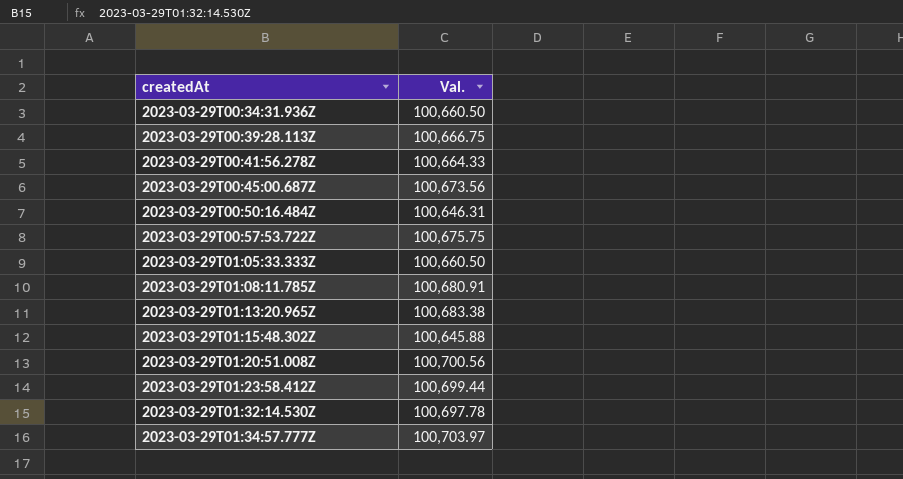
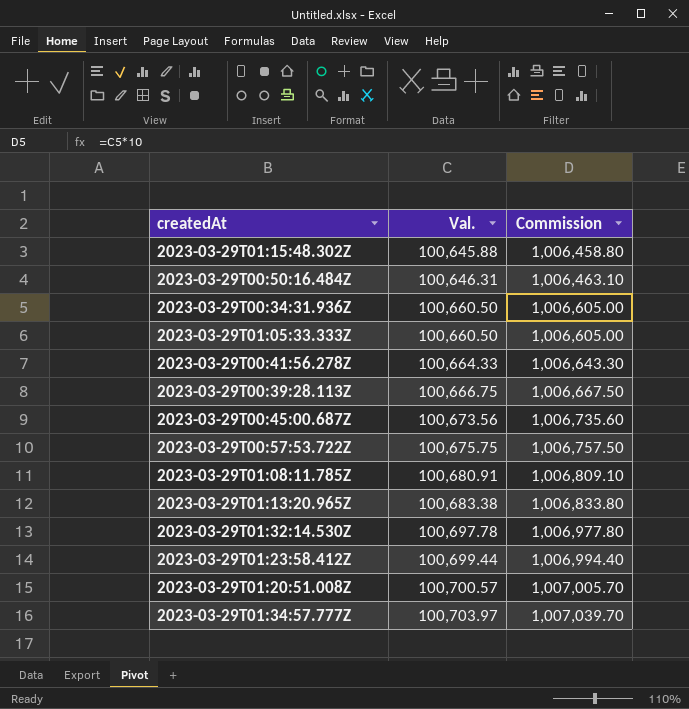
row order: createdAt ascending -> Val. ascending
column Commission | formula: none -> [Val.] * 10
2023-03-29T01:20:51.008Z | Val.: 100,700.56 -> 100,700.57

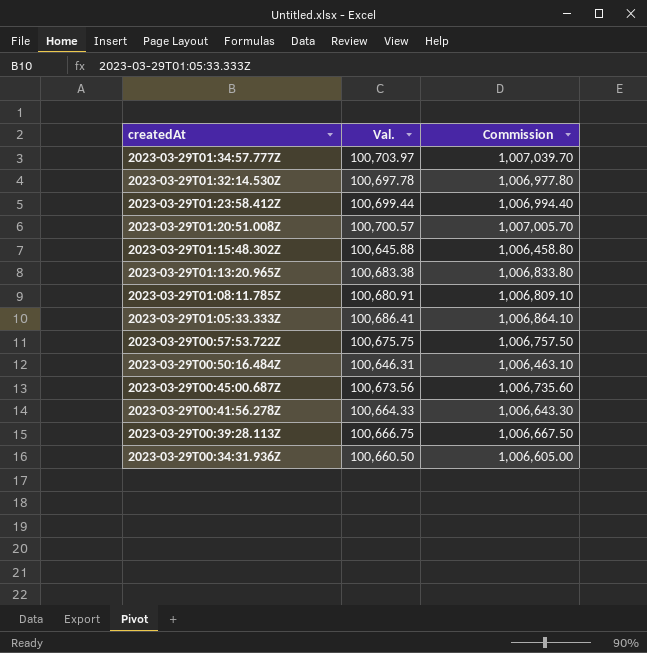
row order: Val. ascending -> createdAt descending
2023-03-29T01:05:33.333Z | Val.: 100,660.50 -> 100,686.41
2023-03-29T01:05:33.333Z | Commission: 1,006,605.00 -> 1,006,864.10

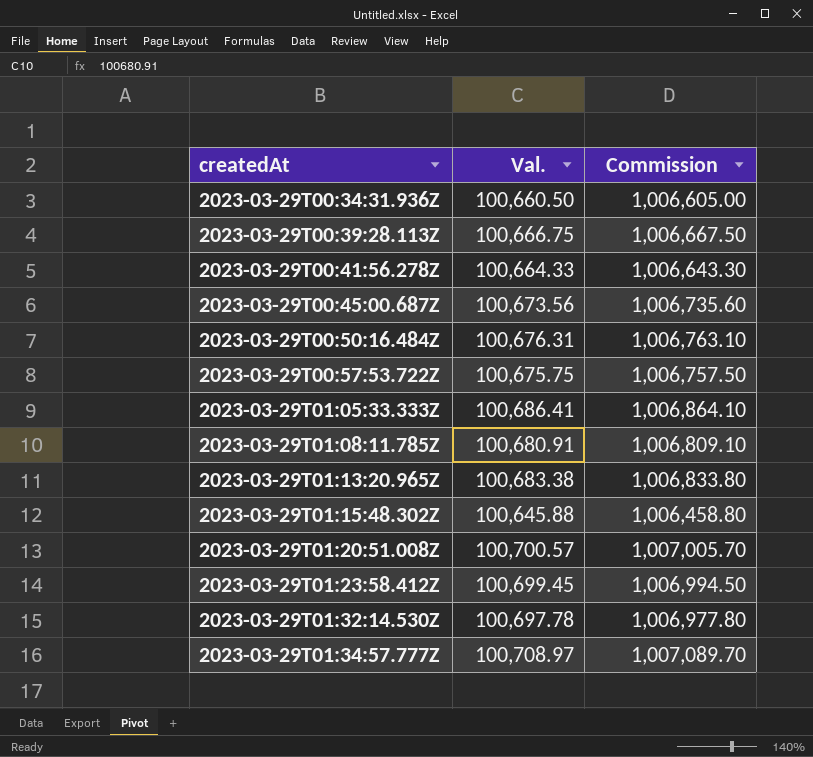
row order: createdAt descending -> createdAt ascending
2023-03-29T00:50:16.484Z | Val.: 100,646.31 -> 100,676.31
2023-03-29T00:50:16.484Z | Commission: 1,006,463.10 -> 1,006,763.10
2023-03-29T01:23:58.412Z | Val.: 100,699.44 -> 100,699.45
2023-03-29T01:23:58.412Z | Commission: 1,006,994.40 -> 1,006,994.50
2023-03-29T01:34:57.777Z | Val.: 100,703.97 -> 100,708.97
2023-03-29T01:34:57.777Z | Commission: 1,007,039.70 -> 1,007,089.70

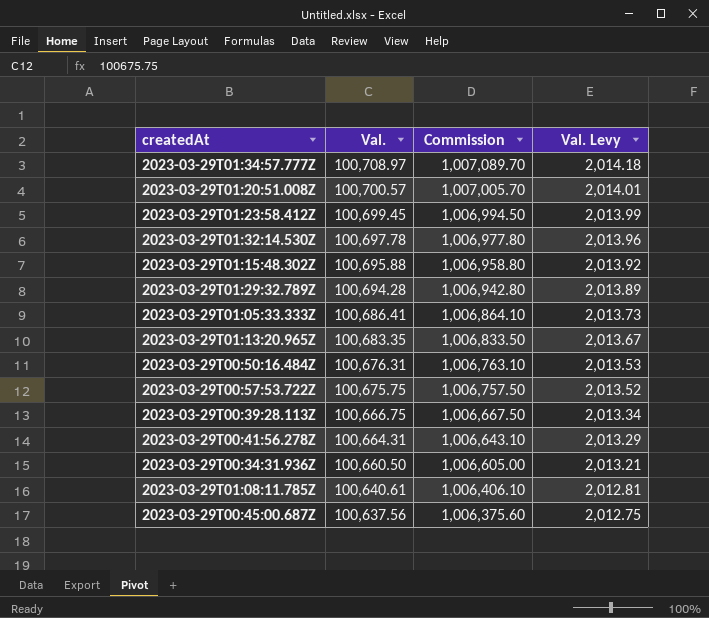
row order: createdAt ascending -> Val. descending
column Val. Levy | formula: none -> [Val.] * 0.02
2023-03-29T01:15:48.302Z | Val.: 100,645.88 -> 100,695.88
2023-03-29T01:15:48.302Z | Commission: 1,006,458.80 -> 1,006,958.80
row 2023-03-29T01:29:32.789Z: none -> 100,694.28 | 1,006,942.80 | 2,013.89
2023-03-29T01:13:20.965Z | Val.: 100,683.38 -> 100,683.35
2023-03-29T01:13:20.965Z | Commission: 1,006,833.80 -> 1,006,833.50
2023-03-29T00:41:56.278Z | Val.: 100,664.33 -> 100,664.31
2023-03-29T00:41:56.278Z | Commission: 1,006,643.30 -> 1,006,643.10
2023-03-29T01:08:11.785Z | Val.: 100,680.91 -> 100,640.61
2023-03-29T01:08:11.785Z | Commission: 1,006,809.10 -> 1,006,406.10
2023-03-29T00:45:00.687Z | Val.: 100,673.56 -> 100,637.56
2023-03-29T00:45:00.687Z | Commission: 1,006,735.60 -> 1,006,375.60

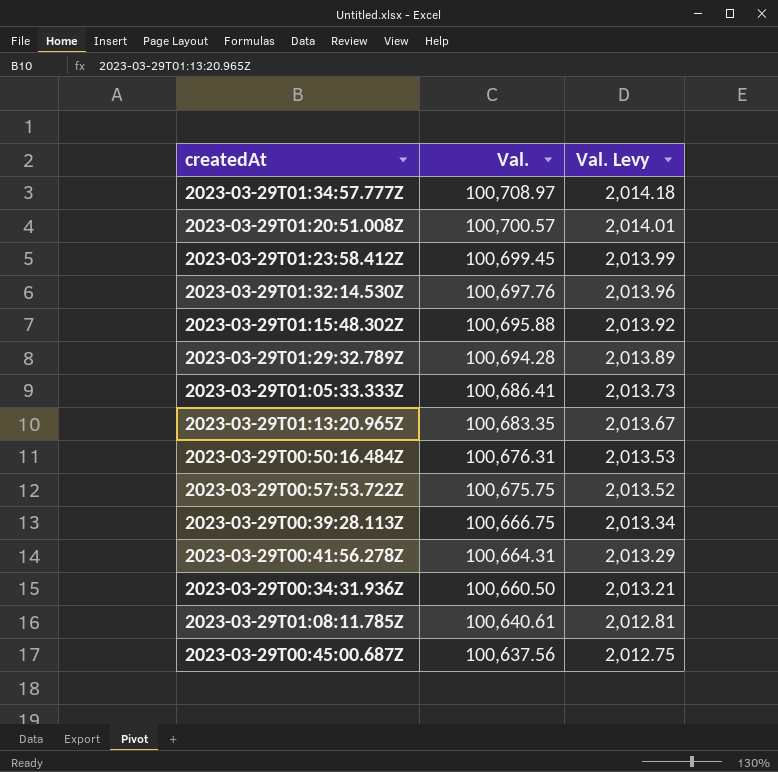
column Commission | formula: [Val.] * 10 -> none
2023-03-29T01:32:14.530Z | Val.: 100,697.78 -> 100,697.76

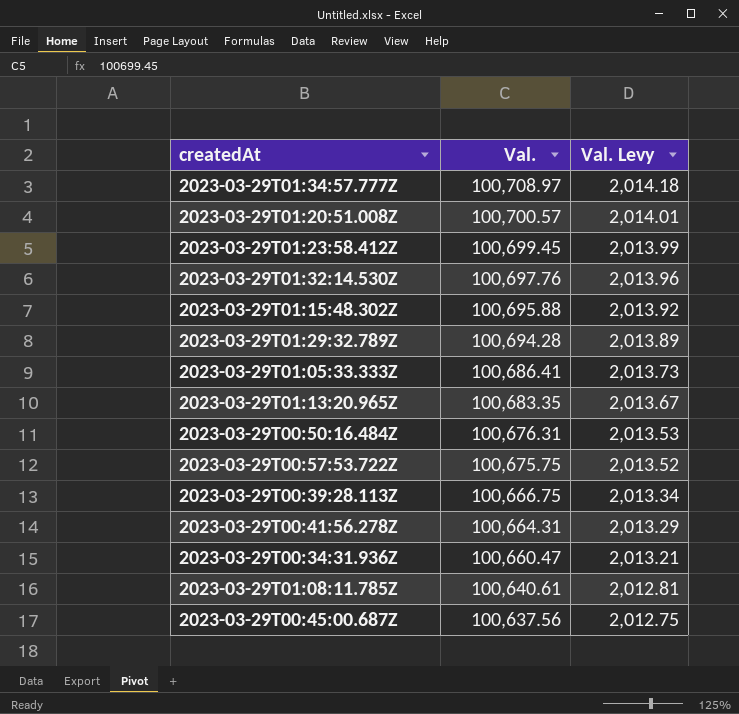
2023-03-29T00:34:31.936Z | Val.: 100,660.50 -> 100,660.47

